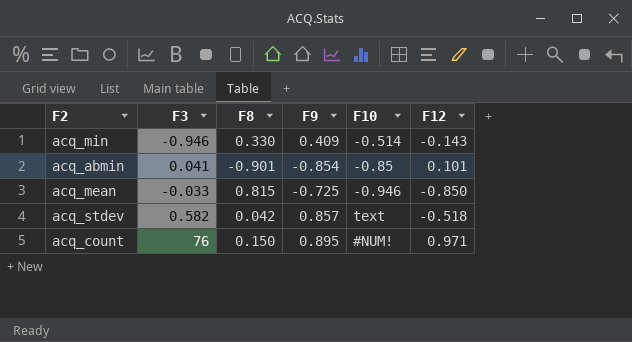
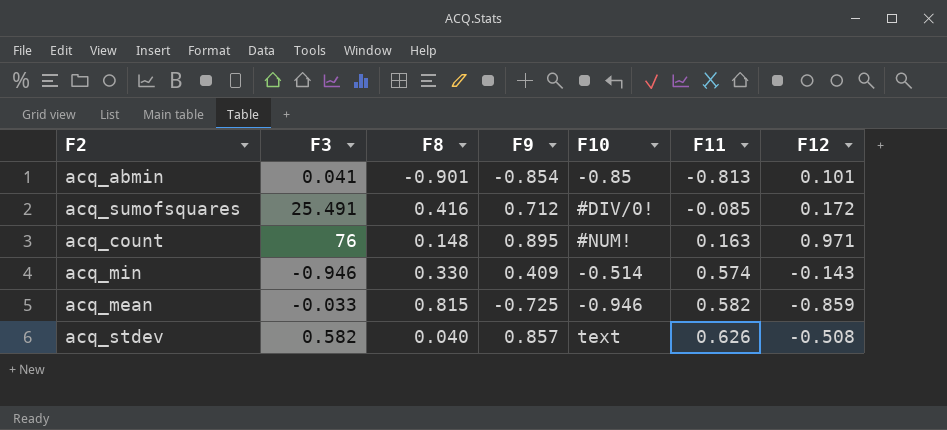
row order: none -> F11 ascending
column F11 | position: none -> 6
row acq_sumofsquares: none -> 25.491 | 0.416 | 0.712 | #DIV/0! | -0.085 | 0.172
acq_count | F8: 0.150 -> 0.148
acq_mean | F12: -0.850 -> -0.859
acq_stdev | F8: 0.042 -> 0.040
acq_stdev | F12: -0.518 -> -0.508

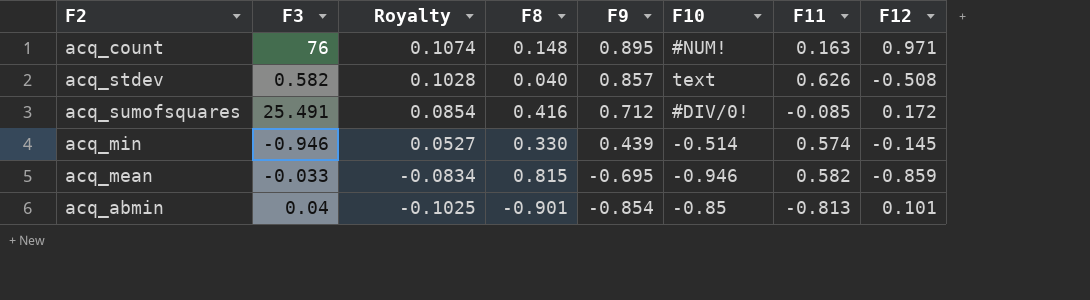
row order: F11 ascending -> Royalty descending
column Royalty | formula: none -> [F9] * 0.12
acq_min | F9: 0.409 -> 0.439
acq_min | F12: -0.143 -> -0.145
acq_mean | F9: -0.725 -> -0.695
acq_abmin | F3: 0.041 -> 0.04

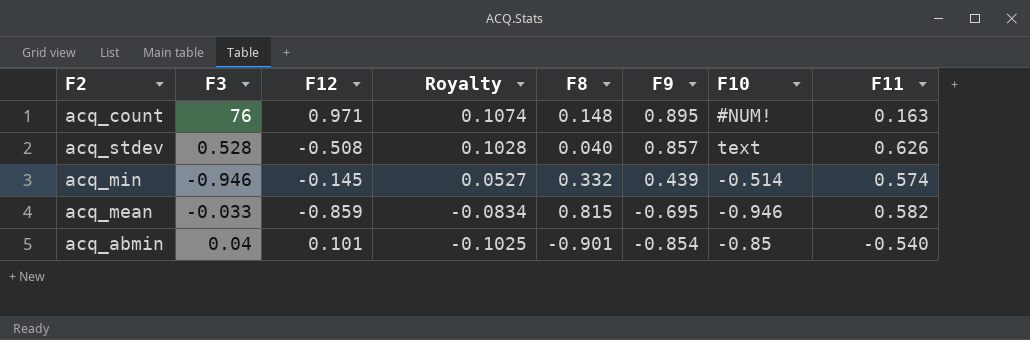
column F12 | position: 8 -> 3
row acq_sumofsquares: 25.491 | 0.0854 | 0.416 | 0.712 | #DIV/0! | -0.085 | 0.172 -> none
acq_stdev | F3: 0.582 -> 0.528
acq_min | F8: 0.330 -> 0.332
acq_abmin | F11: -0.813 -> -0.540

